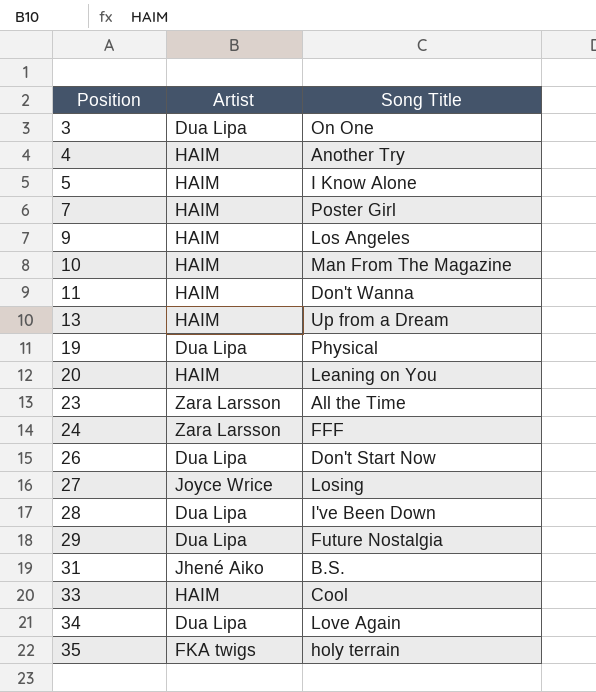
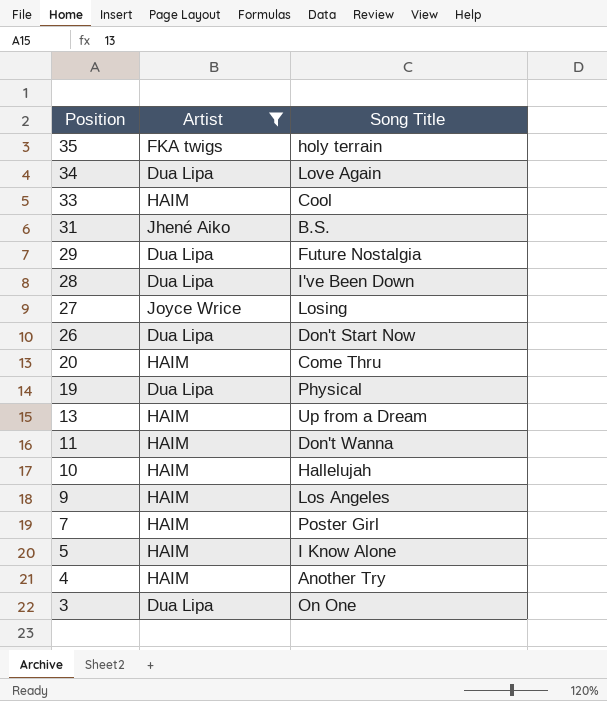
filter: none -> Artist != Zara Larsson
row order: Position ascending -> Position descending
20 | Song Title: Leaning on You -> Come Thru
10 | Song Title: Man From The Magazine -> Hallelujah

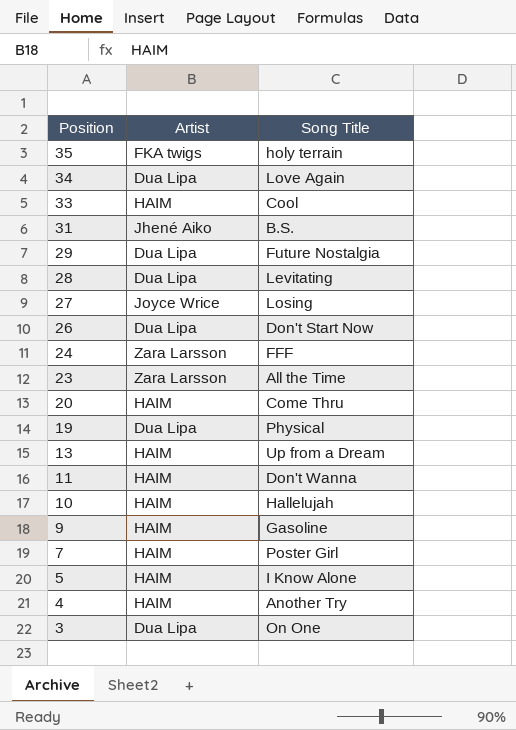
filter: Artist != Zara Larsson -> none
28 | Song Title: I've Been Down -> Levitating
9 | Song Title: Los Angeles -> Gasoline

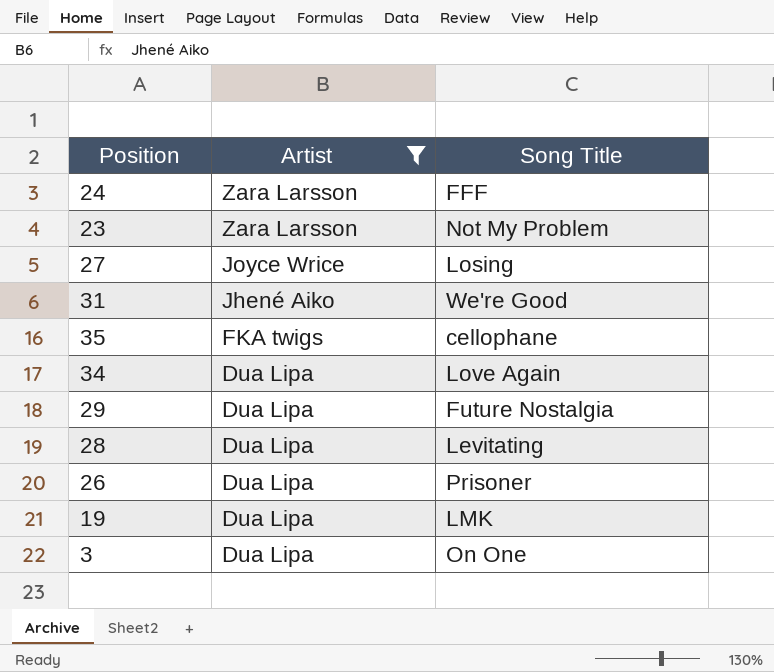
filter: none -> Artist != HAIM
row order: Position descending -> Artist descending
23 | Song Title: All the Time -> Not My Problem
31 | Song Title: B.S. -> We're Good
35 | Song Title: holy terrain -> cellophane
26 | Song Title: Don't Start Now -> Prisoner
19 | Song Title: Physical -> LMK

